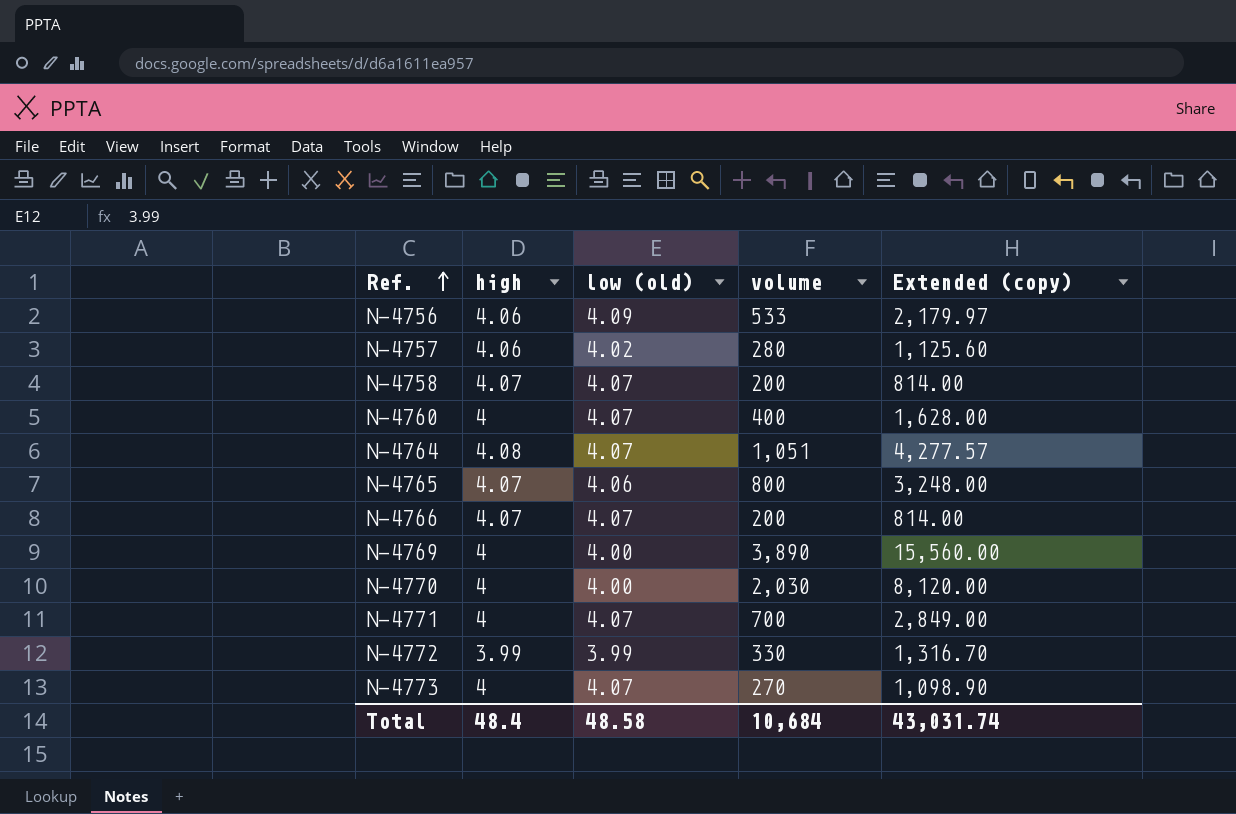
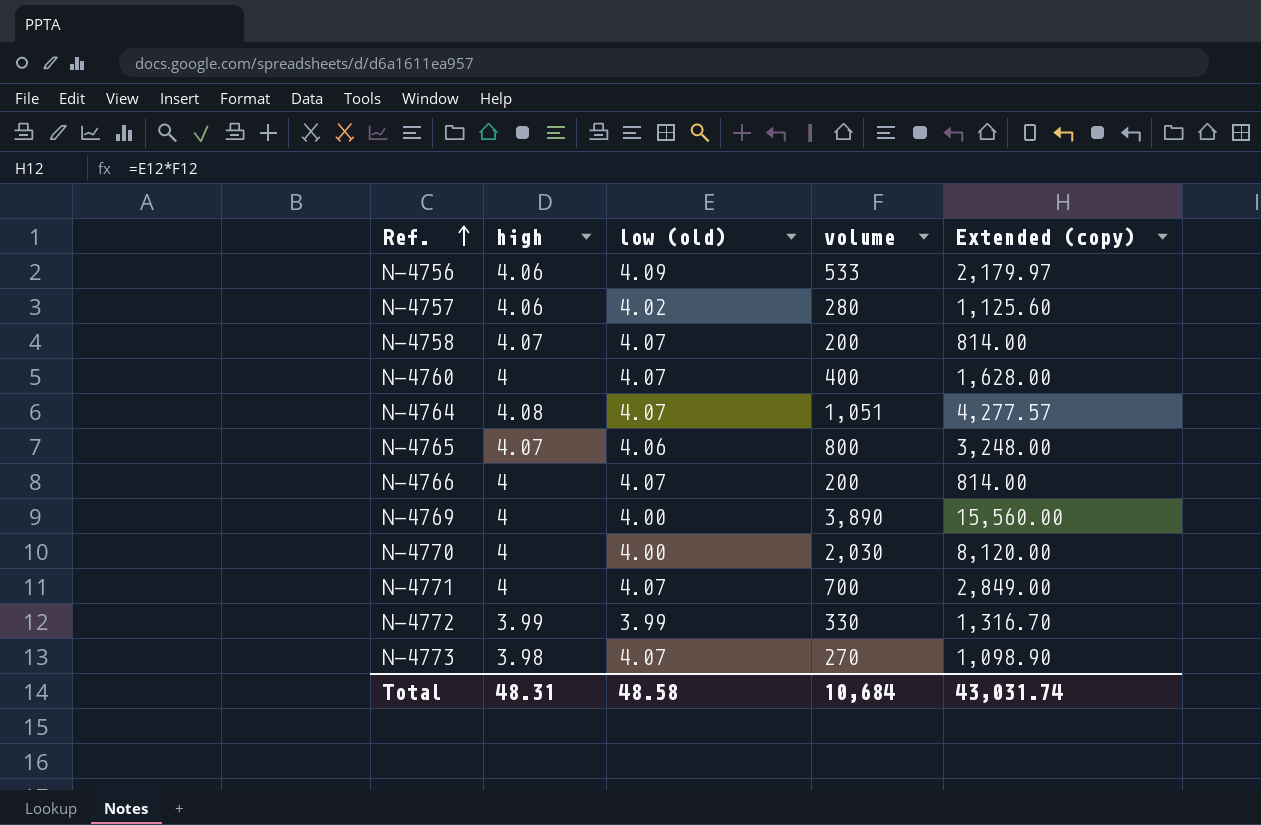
N-4766 | high: 4.07 -> 4
N-4773 | high: 4 -> 3.98
Total | high: 48.4 -> 48.31

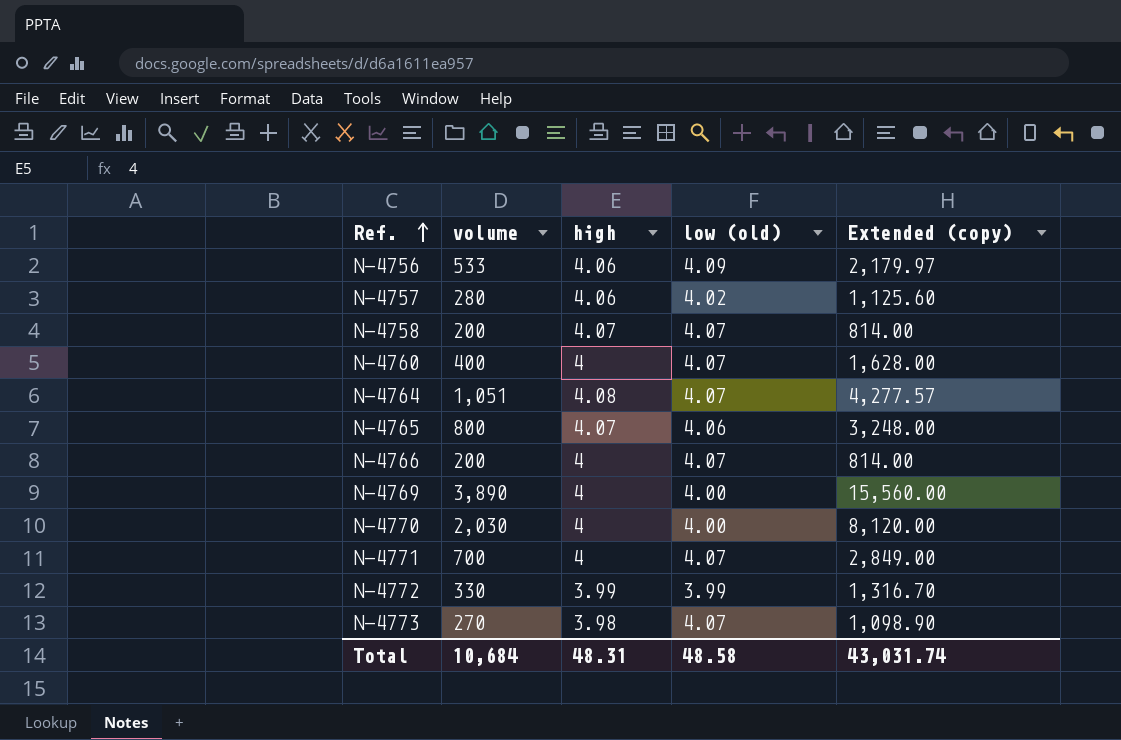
column volume | position: 4 -> 2

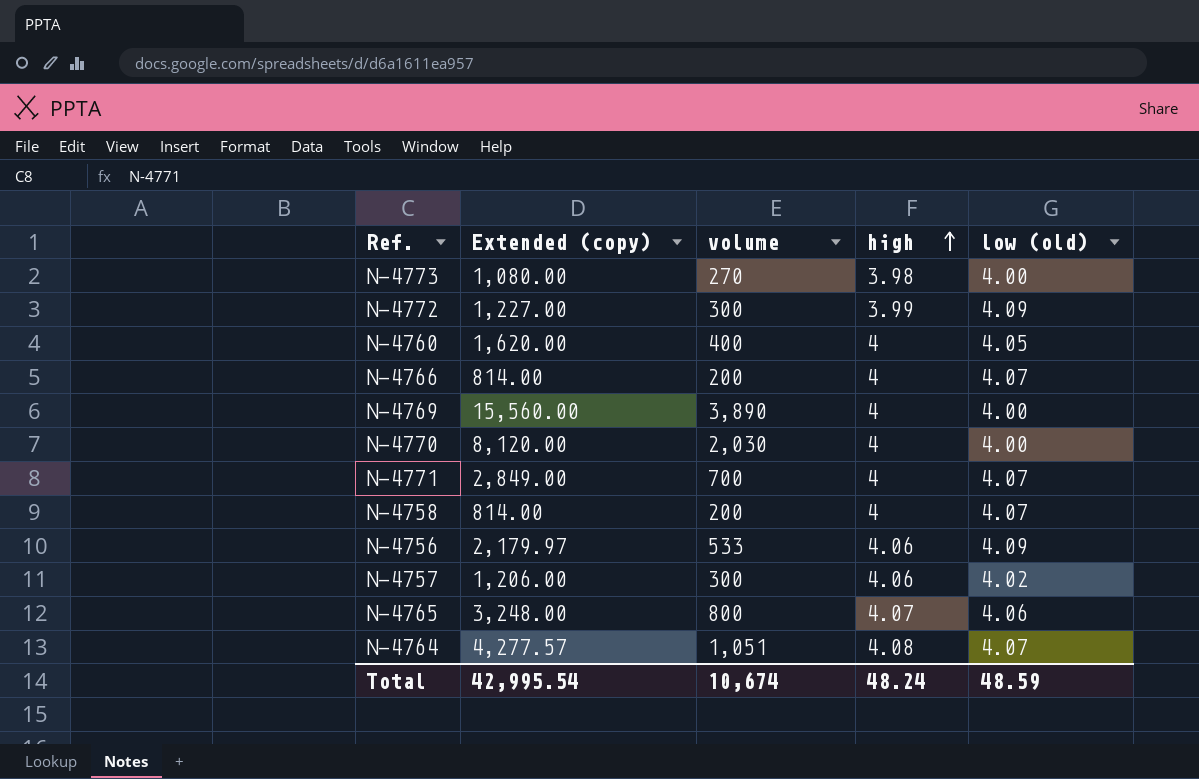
row order: Ref. ascending -> high ascending
column Extended (copy) | position: 5 -> 2
N-4773 | Extended (copy): 1,098.90 -> 1,080.00
N-4773 | low (old): 4.07 -> 4.00
N-4772 | Extended (copy): 1,316.70 -> 1,227.00
N-4772 | volume: 330 -> 300
N-4772 | low (old): 3.99 -> 4.09
N-4760 | Extended (copy): 1,628.00 -> 1,620.00
N-4760 | low (old): 4.07 -> 4.05
N-4758 | high: 4.07 -> 4
N-4757 | Extended (copy): 1,125.60 -> 1,206.00
N-4757 | volume: 280 -> 300
Total | Extended (copy): 43,031.74 -> 42,995.54
Total | volume: 10,684 -> 10,674
Total | high: 48.31 -> 48.24
Total | low (old): 48.58 -> 48.59

